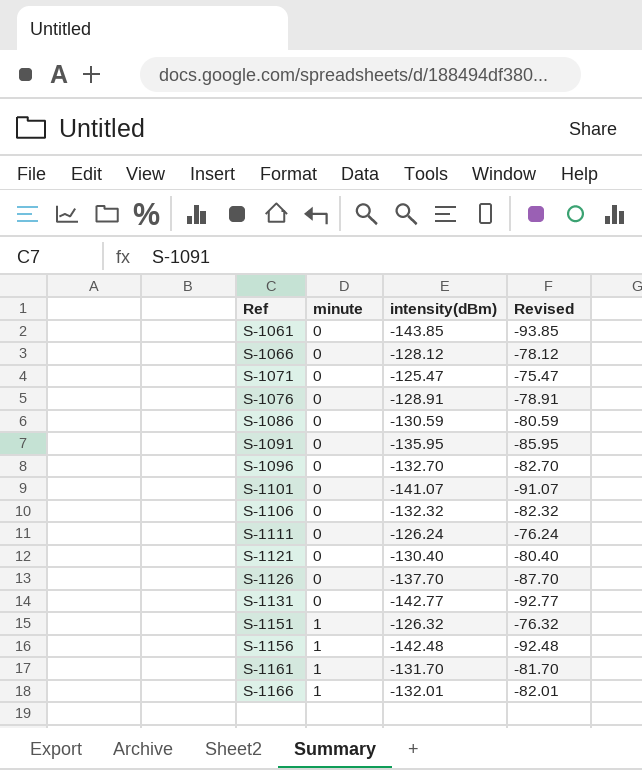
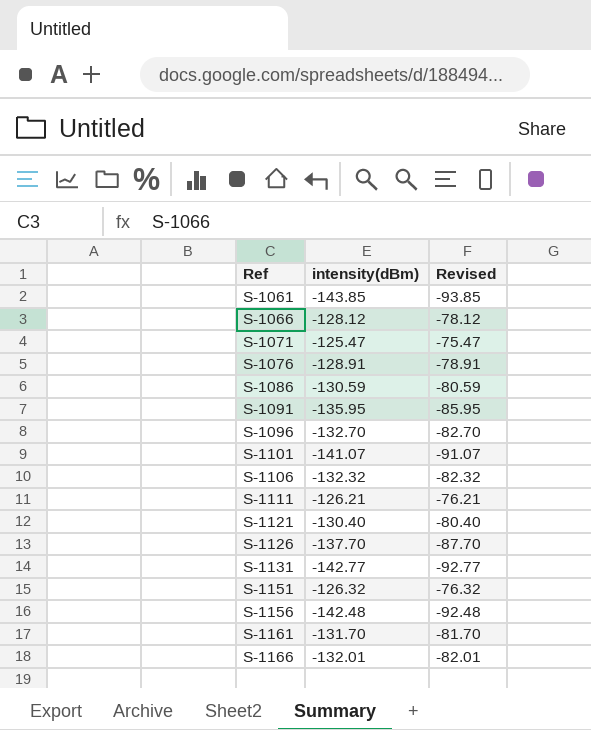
column minute | position: 2 -> none
S-1111 | intensity(dBm): -126.24 -> -126.21
S-1111 | Revised: -76.24 -> -76.21

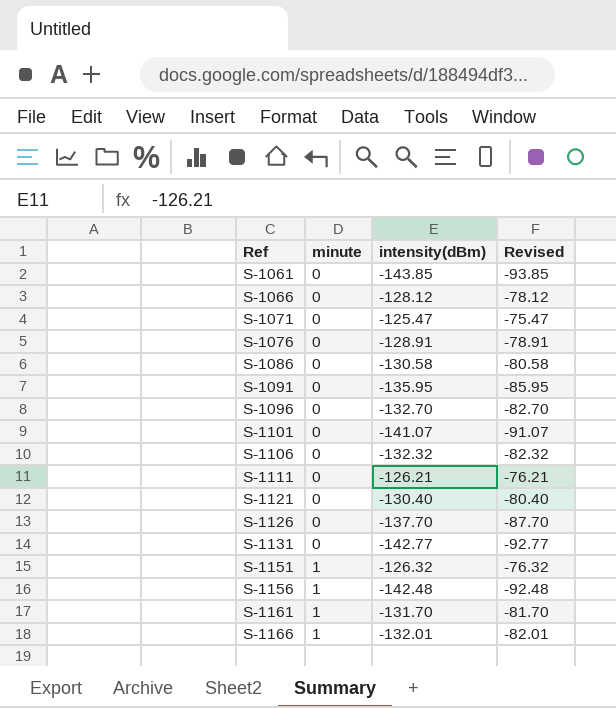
column minute | position: none -> 2
S-1086 | intensity(dBm): -130.59 -> -130.58
S-1086 | Revised: -80.59 -> -80.58

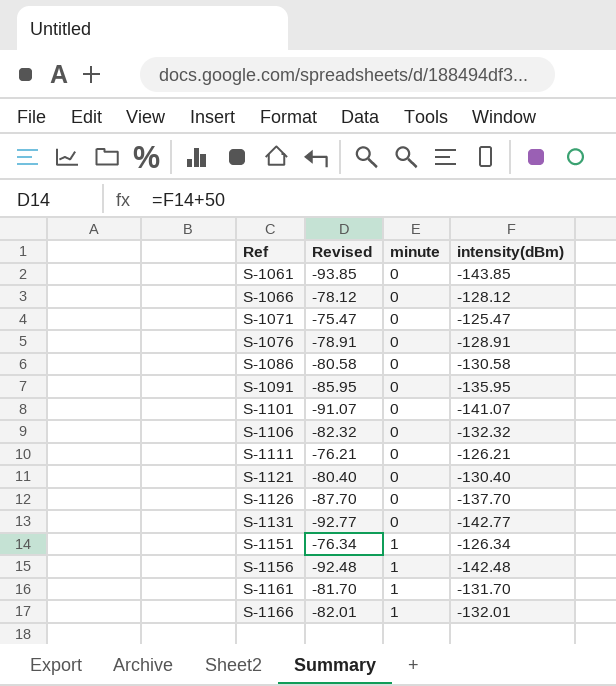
column Revised | position: 4 -> 2
row S-1096: 0 | -132.70 | -82.70 -> none
S-1151 | Revised: -76.32 -> -76.34
S-1151 | intensity(dBm): -126.32 -> -126.34

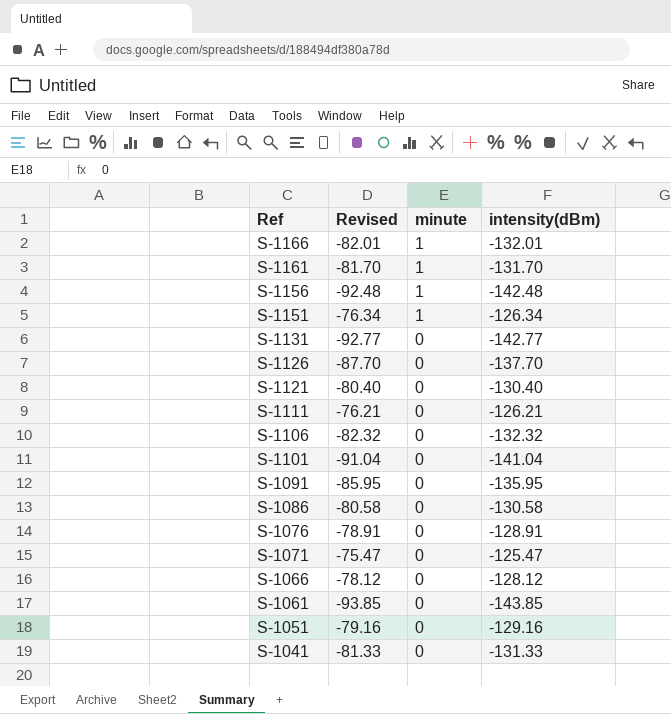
row order: Ref ascending -> Ref descending
S-1101 | Revised: -91.07 -> -91.04
S-1101 | intensity(dBm): -141.07 -> -141.04
row S-1051: none -> -79.16 | 0 | -129.16
row S-1041: none -> -81.33 | 0 | -131.33

